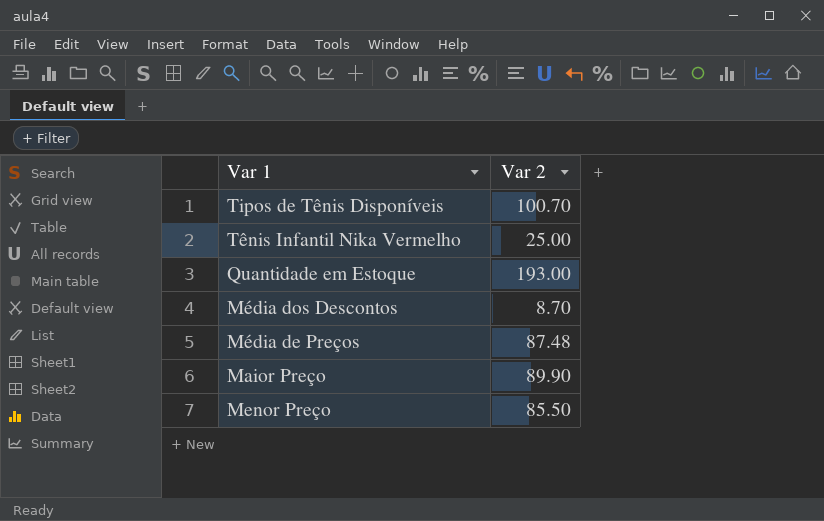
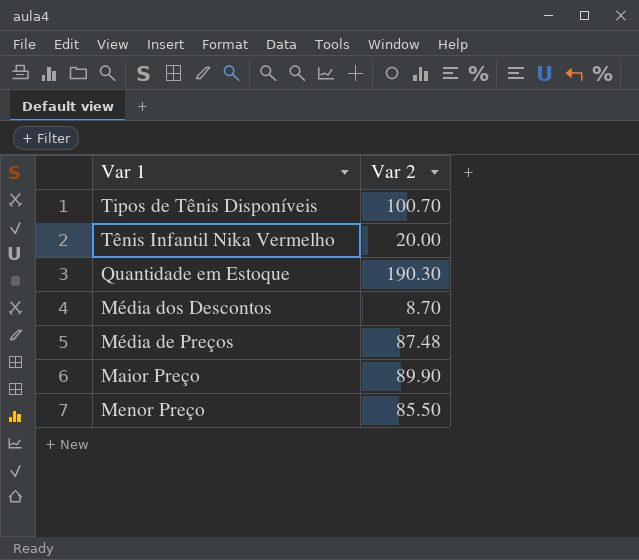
Tênis Infantil Nika Vermelho | Var 2: 25.00 -> 20.00
Quantidade em Estoque | Var 2: 193.00 -> 190.30

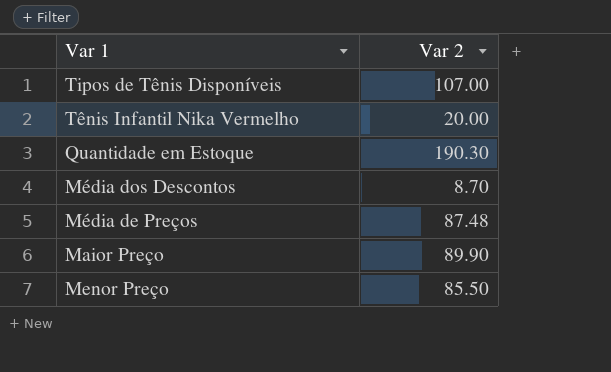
Tipos de Tênis Disponíveis | Var 2: 100.70 -> 107.00

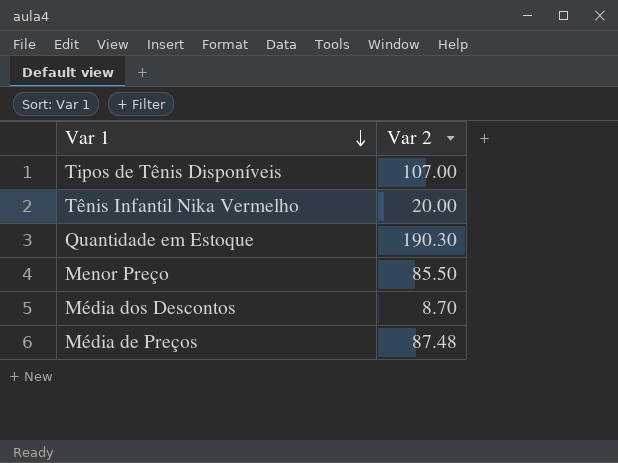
row order: none -> Var 1 descending
row Maior Preço: 89.90 -> none

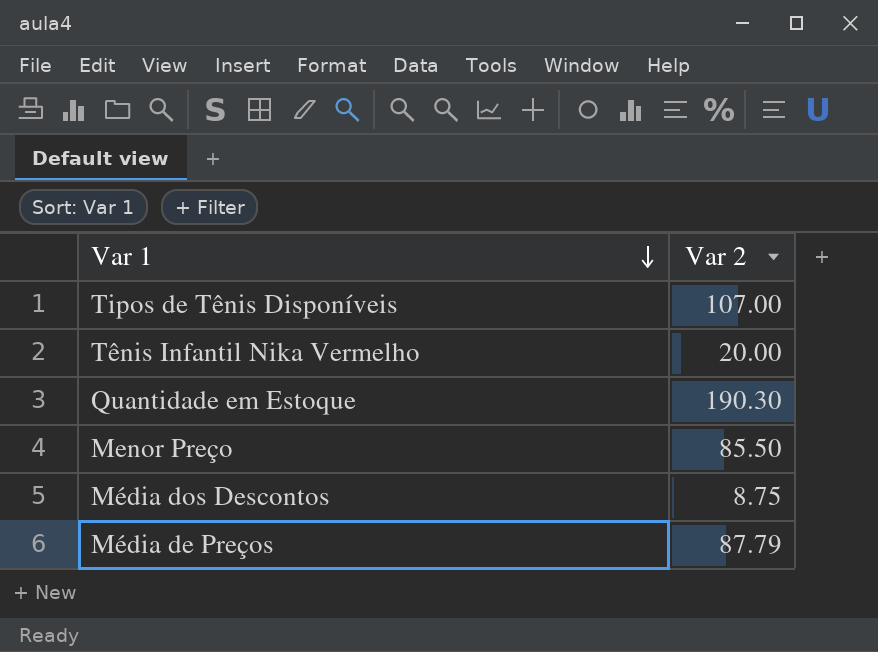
Média dos Descontos | Var 2: 8.70 -> 8.75
Média de Preços | Var 2: 87.48 -> 87.79

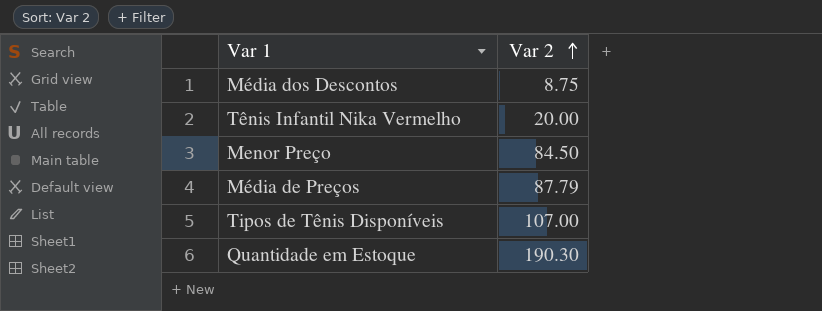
row order: Var 1 descending -> Var 2 ascending
Menor Preço | Var 2: 85.50 -> 84.50

